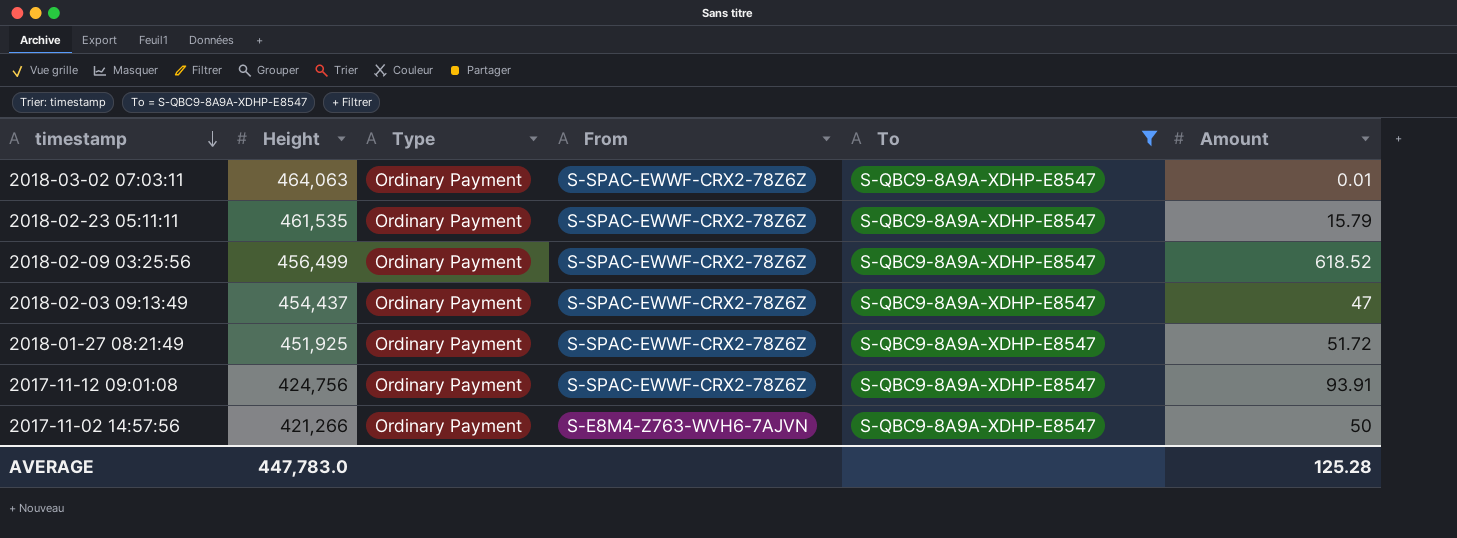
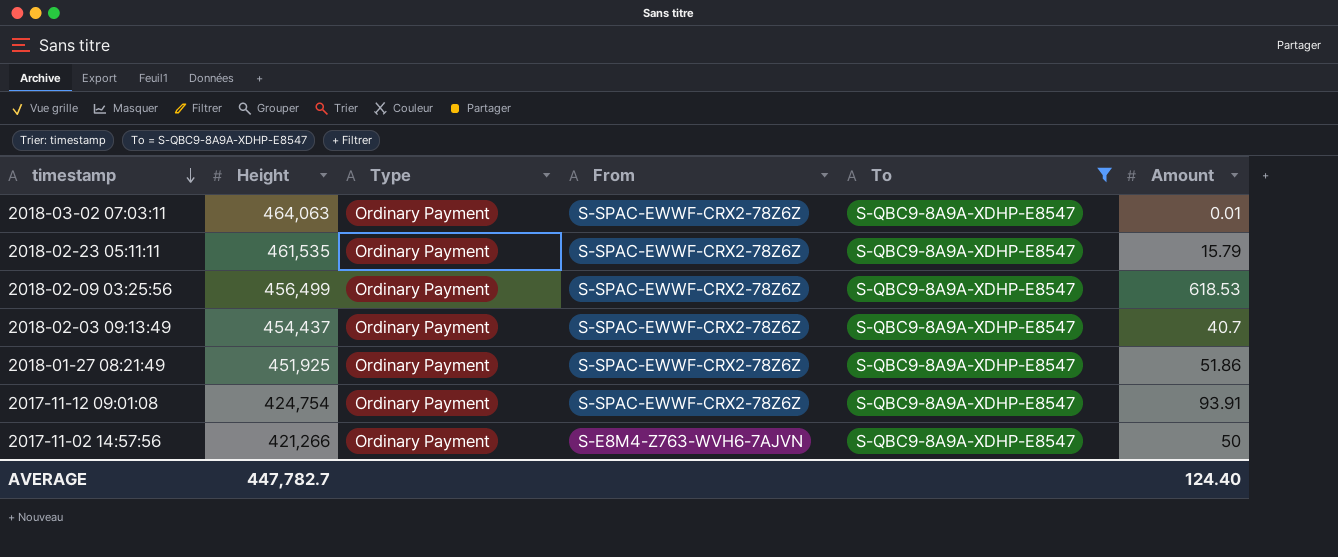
2018-02-09 03:25:56 | Amount: 618.52 -> 618.53
2018-02-03 09:13:49 | Amount: 47 -> 40.7
2018-01-27 08:21:49 | Amount: 51.72 -> 51.86
2017-11-12 09:01:08 | Height: 424,756 -> 424,754
AVERAGE | Height: 447,783.0 -> 447,782.7
AVERAGE | Amount: 125.28 -> 124.40

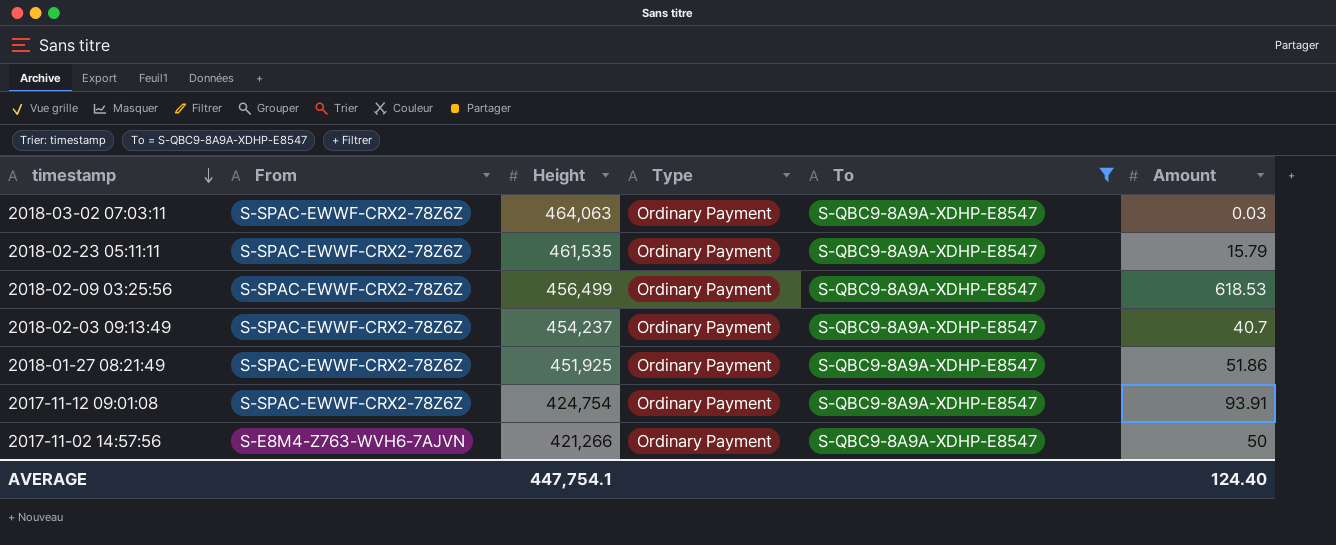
column From | position: 4 -> 2
2018-03-02 07:03:11 | Amount: 0.01 -> 0.03
2018-02-03 09:13:49 | Height: 454,437 -> 454,237
AVERAGE | Height: 447,782.7 -> 447,754.1

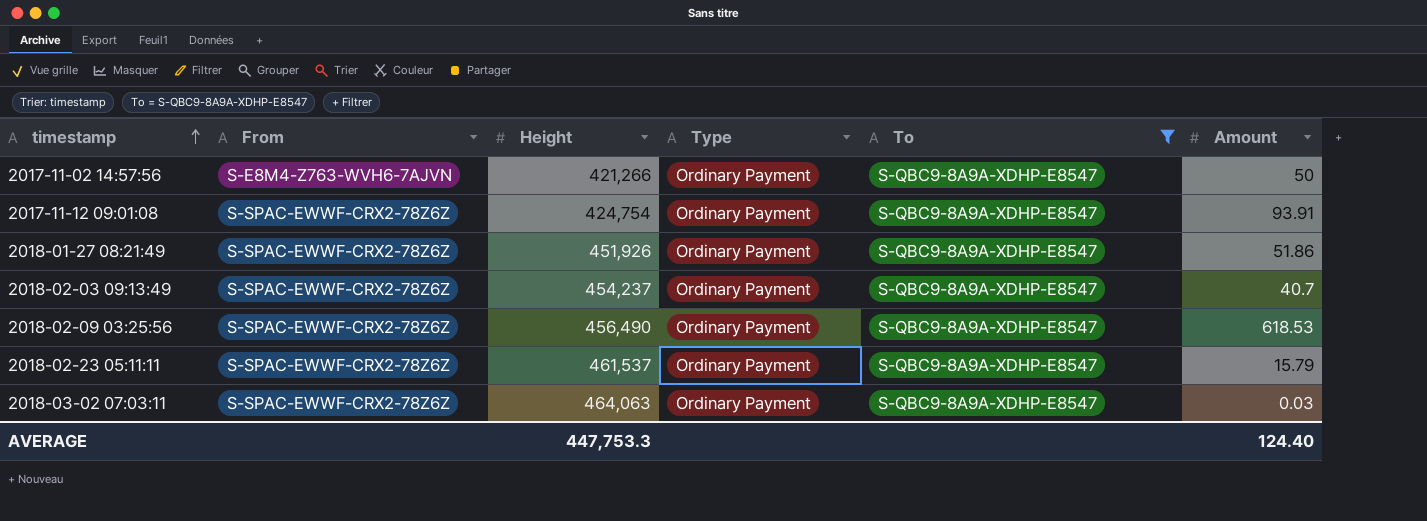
row order: timestamp descending -> timestamp ascending
2018-01-27 08:21:49 | Height: 451,925 -> 451,926
2018-02-09 03:25:56 | Height: 456,499 -> 456,490
2018-02-23 05:11:11 | Height: 461,535 -> 461,537
AVERAGE | Height: 447,754.1 -> 447,753.3

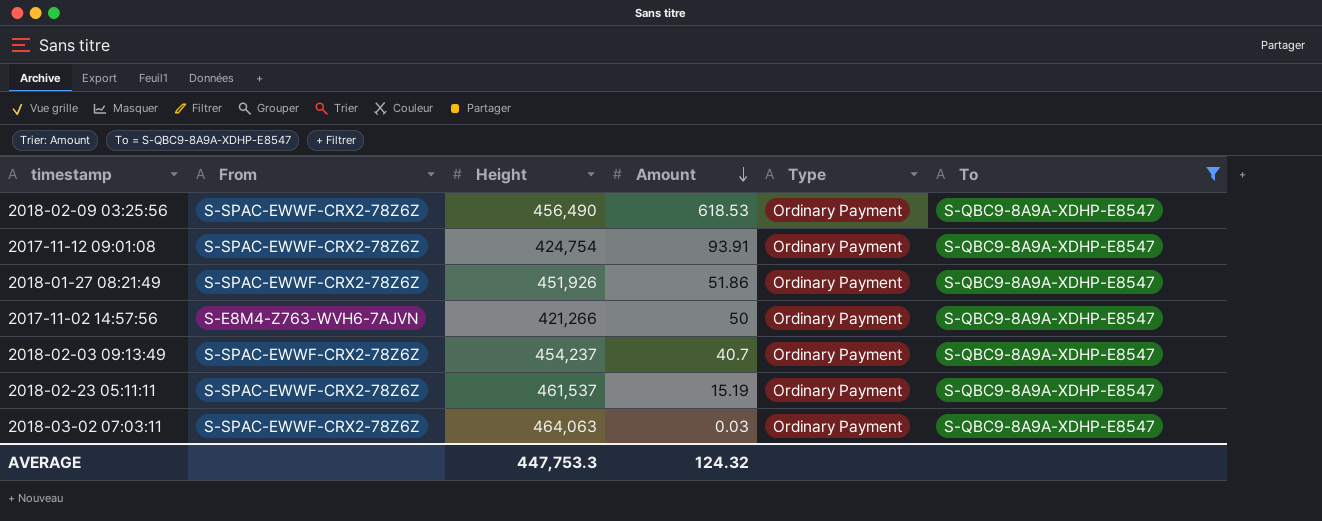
row order: timestamp ascending -> Amount descending
column Amount | position: 6 -> 4
2018-02-23 05:11:11 | Amount: 15.79 -> 15.19
AVERAGE | Amount: 124.40 -> 124.32

